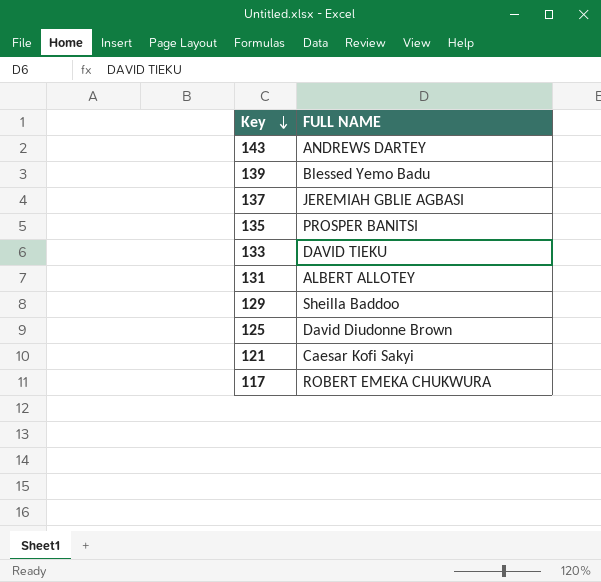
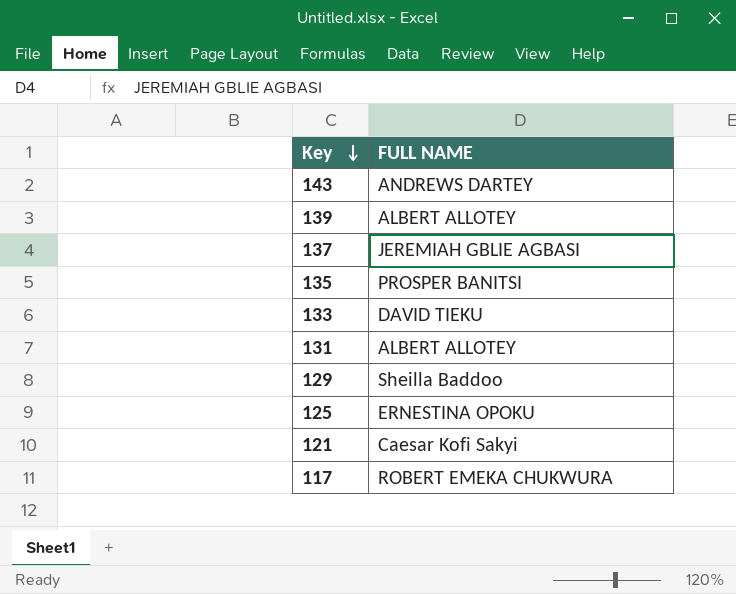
139 | FULL NAME: Blessed Yemo Badu -> ALBERT ALLOTEY
125 | FULL NAME: David Diudonne Brown -> ERNESTINA OPOKU

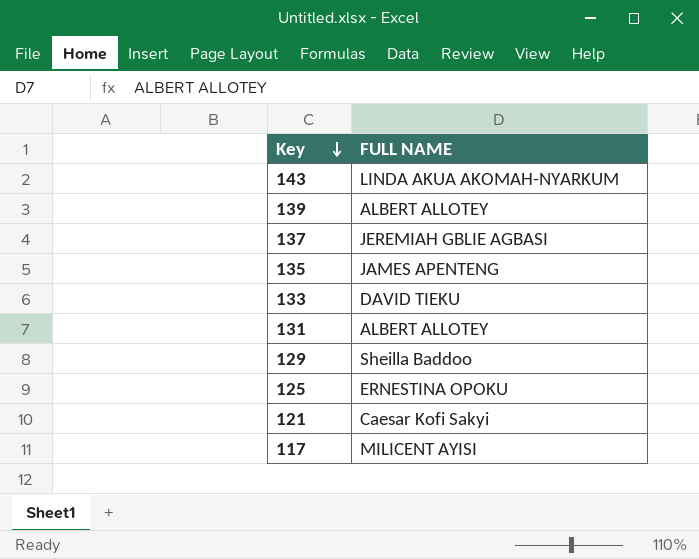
143 | FULL NAME: ANDREWS DARTEY -> LINDA AKUA AKOMAH-NYARKUM
135 | FULL NAME: PROSPER BANITSI -> JAMES APENTENG
117 | FULL NAME: ROBERT EMEKA CHUKWURA -> MILICENT AYISI

